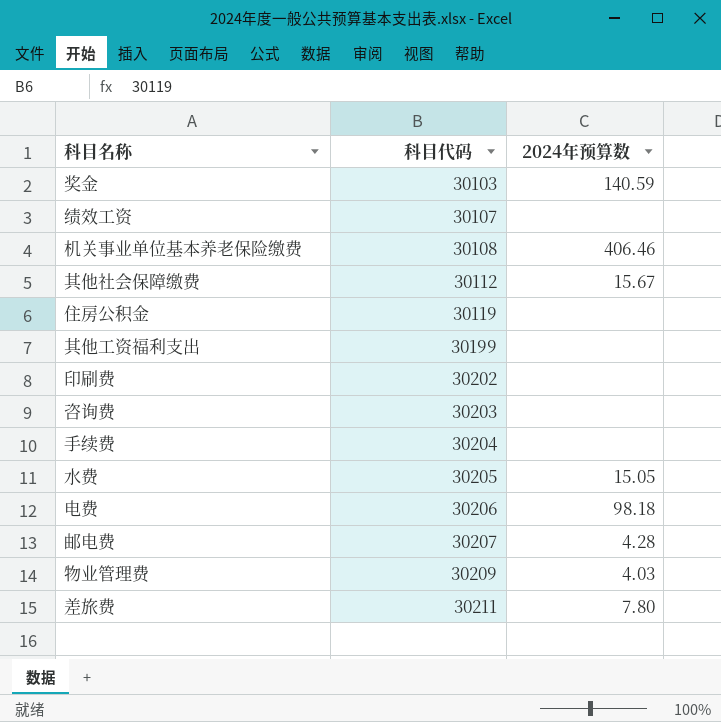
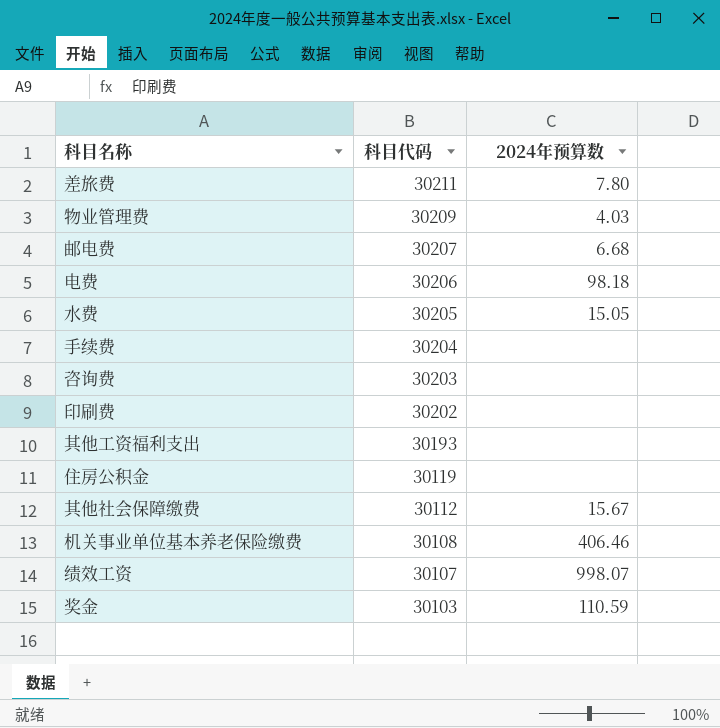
row order: 科目代码 ascending -> 科目代码 descending
邮电费 | 2024年预算数: 4.28 -> 6.68
其他工资福利支出 | 科目代码: 30199 -> 30193
绩效工资 | 2024年预算数: none -> 998.07
奖金 | 2024年预算数: 140.59 -> 110.59

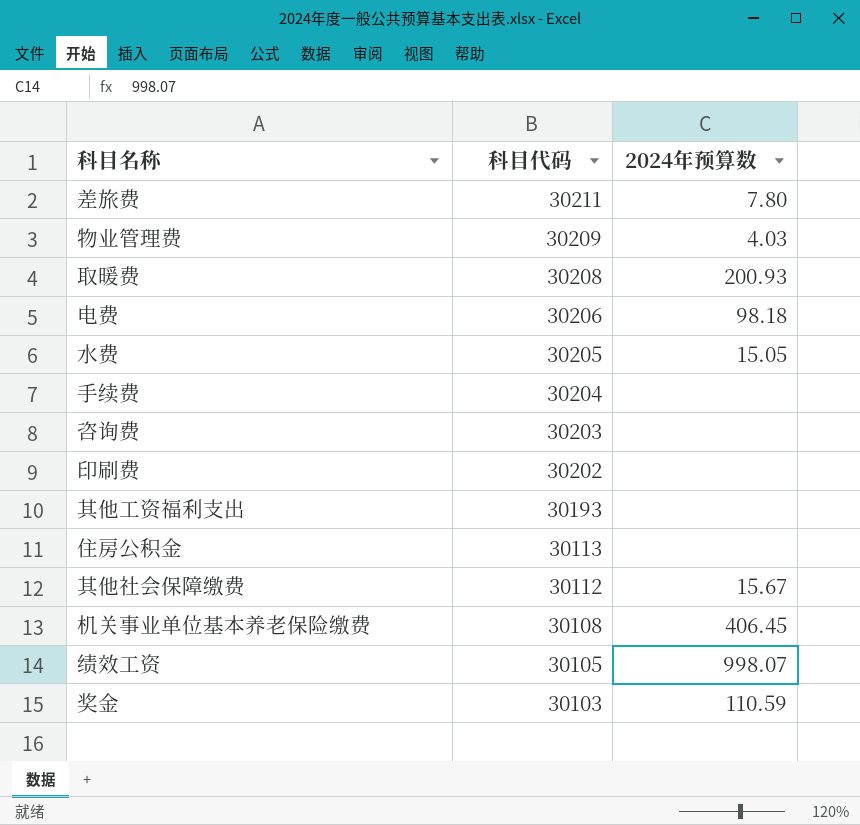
row 邮电费: 30207 | 6.68 -> none
row 取暖费: none -> 30208 | 200.93
住房公积金 | 科目代码: 30119 -> 30113
机关事业单位基本养老保险缴费 | 2024年预算数: 406.46 -> 406.45
绩效工资 | 科目代码: 30107 -> 30105

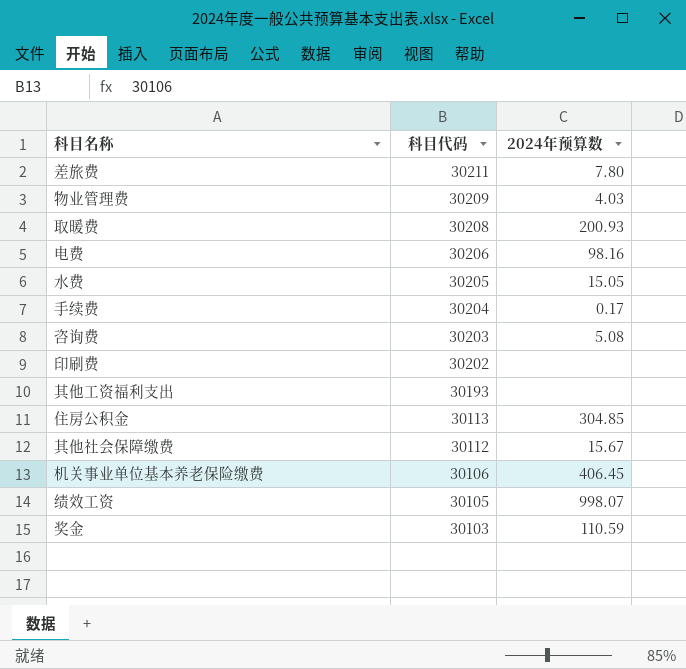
电费 | 2024年预算数: 98.18 -> 98.16
手续费 | 2024年预算数: none -> 0.17
咨询费 | 2024年预算数: none -> 5.08
住房公积金 | 2024年预算数: none -> 304.85
机关事业单位基本养老保险缴费 | 科目代码: 30108 -> 30106

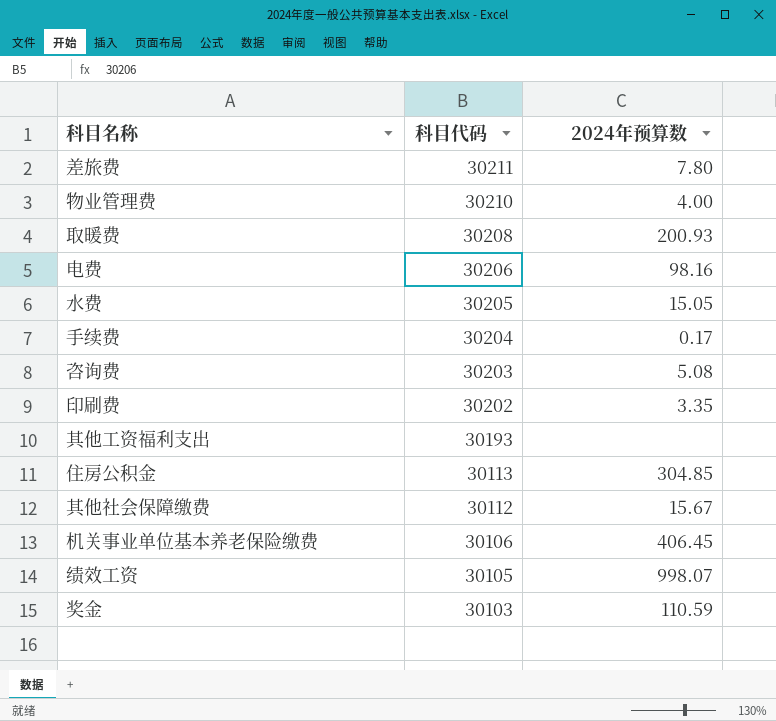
物业管理费 | 科目代码: 30209 -> 30210
物业管理费 | 2024年预算数: 4.03 -> 4.00
印刷费 | 2024年预算数: none -> 3.35

